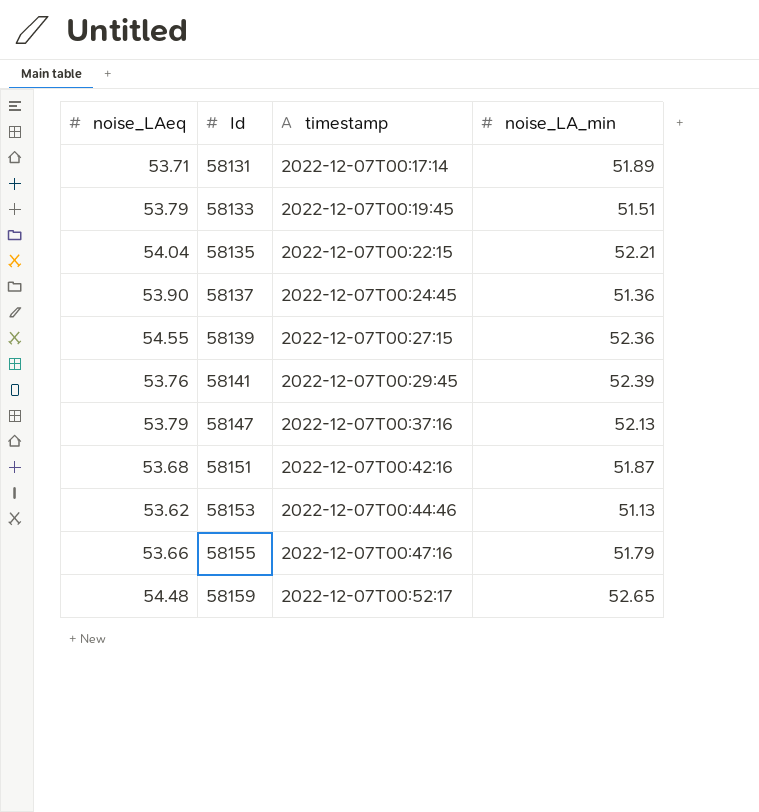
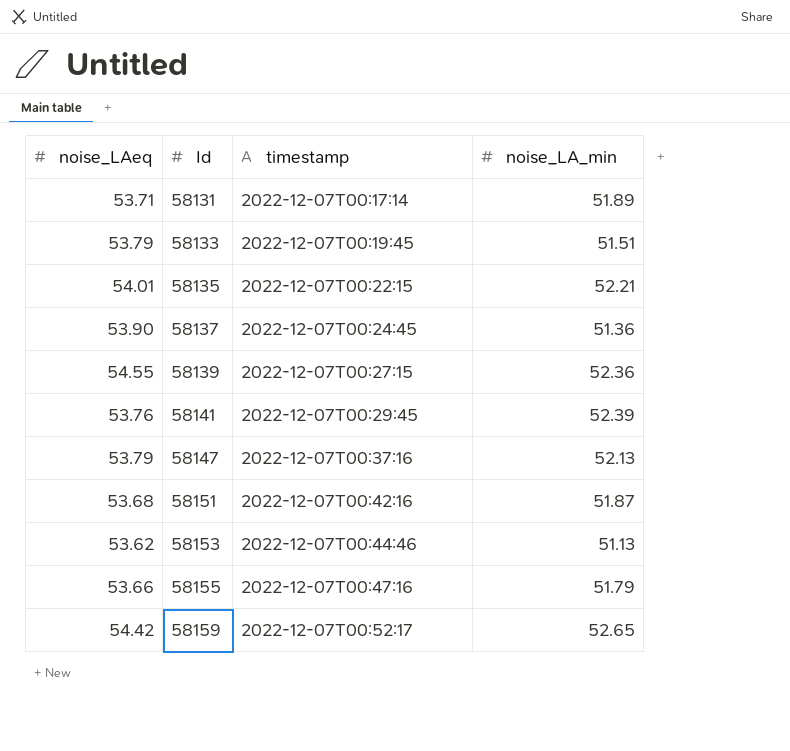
58135 | noise_LAeq: 54.04 -> 54.01
58159 | noise_LAeq: 54.48 -> 54.42

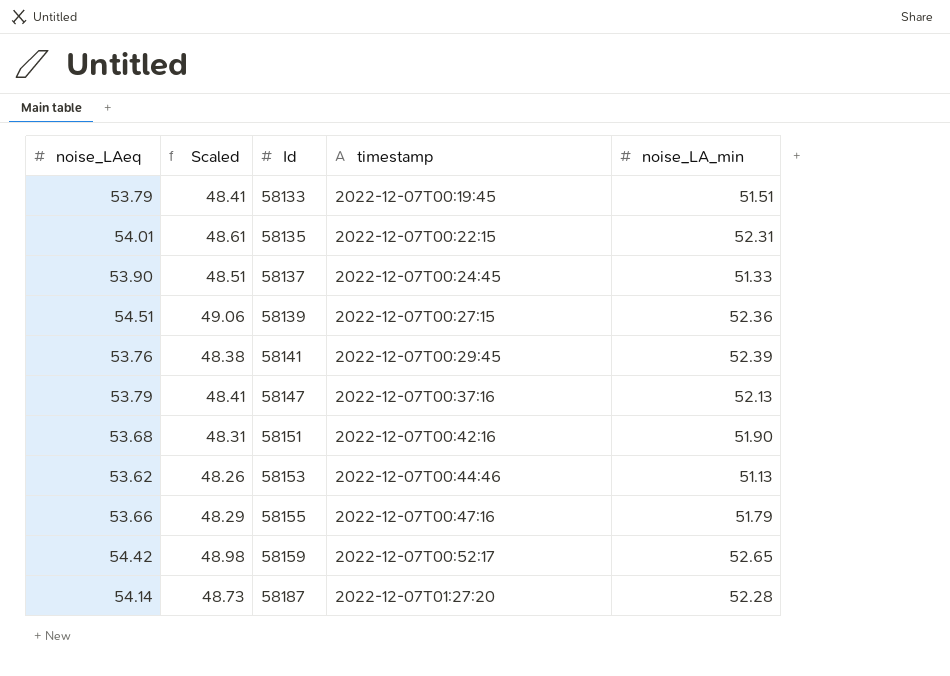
column Scaled | formula: none -> [noise_LAeq] * 0.9
row 58131: 53.71 | 2022-12-07T00:17:14 | 51.89 -> none
58135 | noise_LA_min: 52.21 -> 52.31
58137 | noise_LA_min: 51.36 -> 51.33
58139 | noise_LAeq: 54.55 -> 54.51
58151 | noise_LA_min: 51.87 -> 51.90
row 58187: none -> 54.14 | 48.73 | 2022-12-07T01:27:20 | 52.28

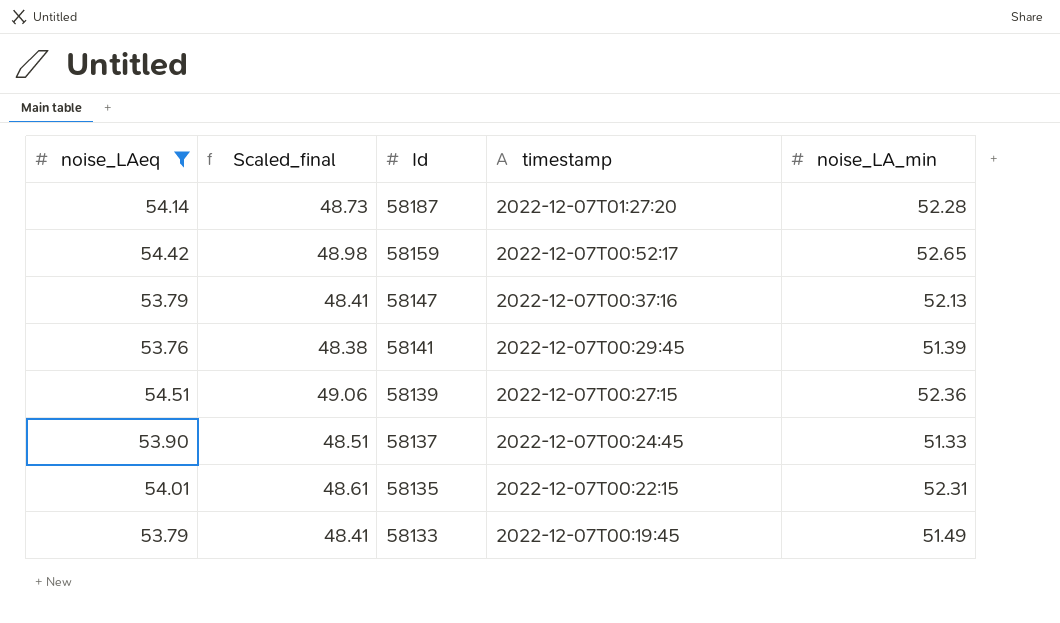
filter: none -> noise_LAeq >= 53.76
row order: Id ascending -> Id descending
column name: Scaled -> Scaled_final
58141 | noise_LA_min: 52.39 -> 51.39
58133 | noise_LA_min: 51.51 -> 51.49

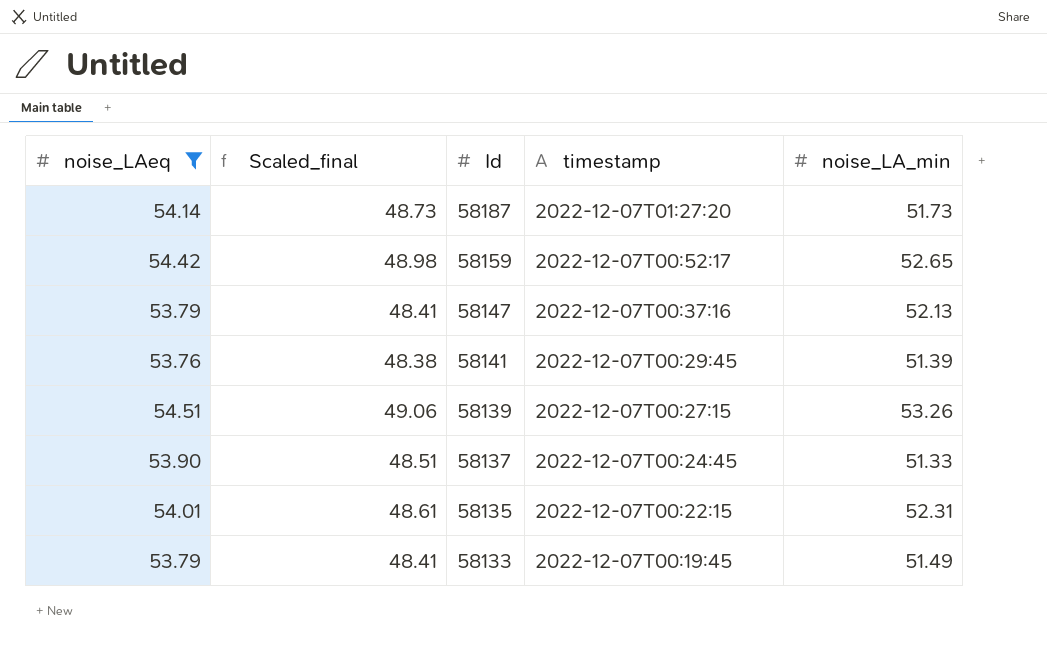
58187 | noise_LA_min: 52.28 -> 51.73
58139 | noise_LA_min: 52.36 -> 53.26

